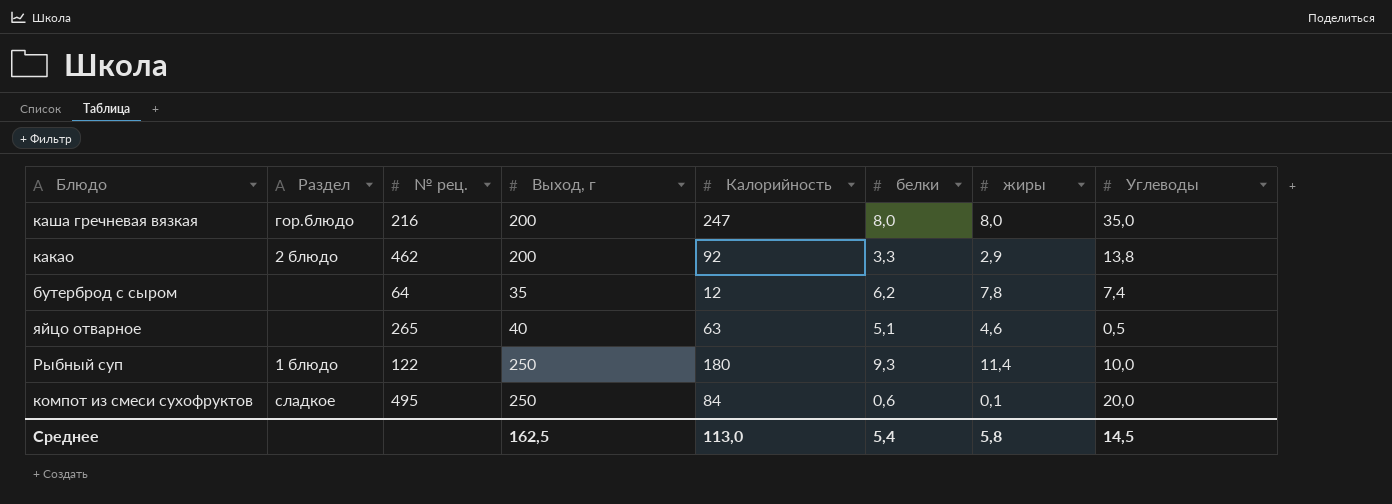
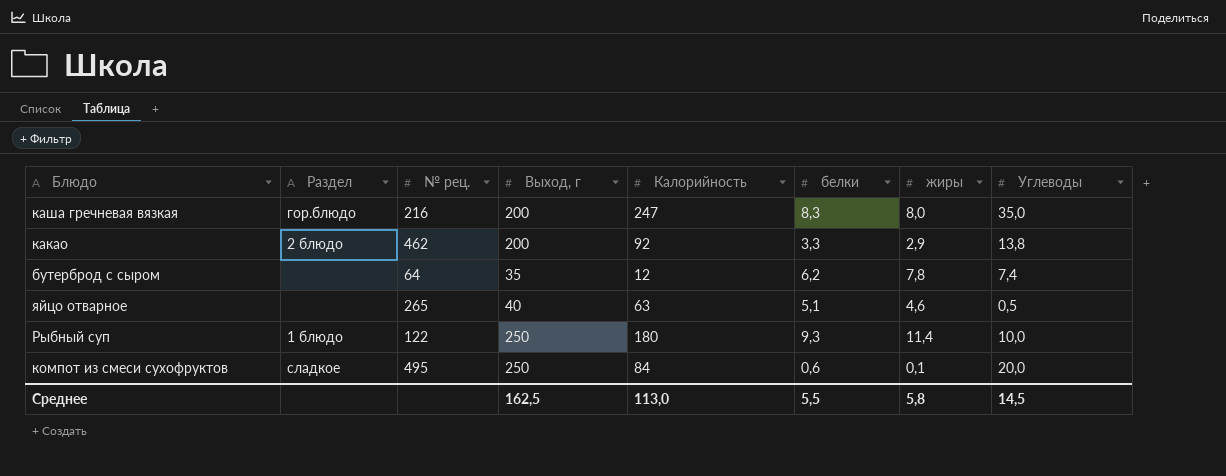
каша гречневая вязкая | белки: 8,0 -> 8,3
Среднее | белки: 5,4 -> 5,5

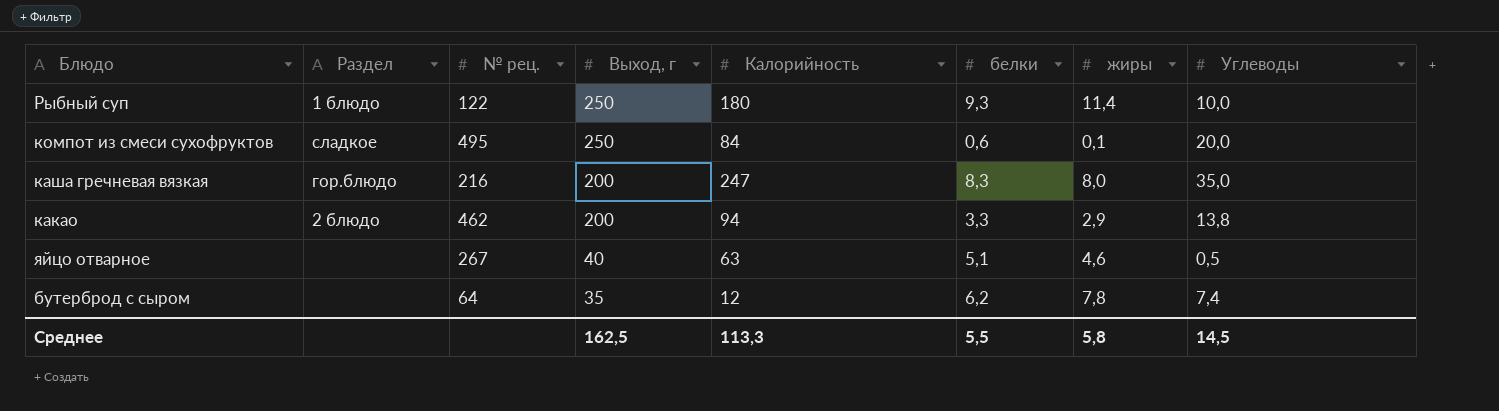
row order: none -> Выход, г descending
какао | Калорийность: 92 -> 94
яйцо отварное | № рец.: 265 -> 267
Среднее | Калорийность: 113,0 -> 113,3

